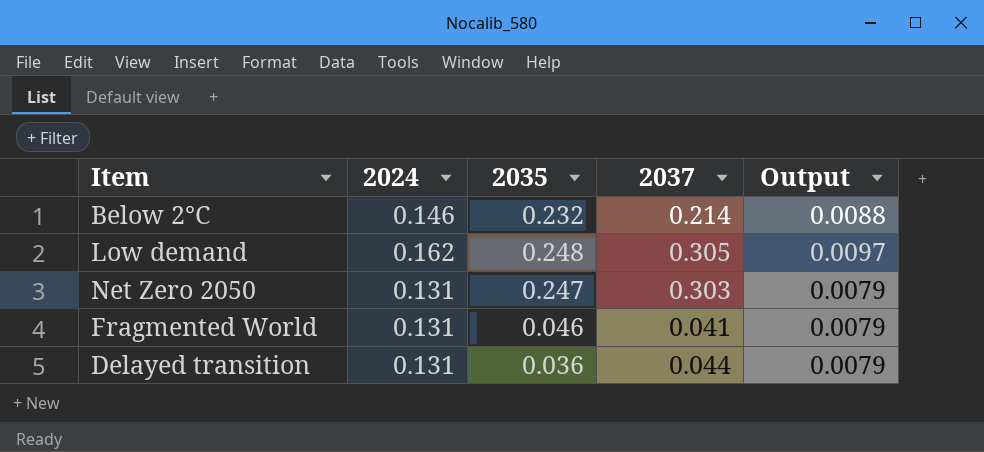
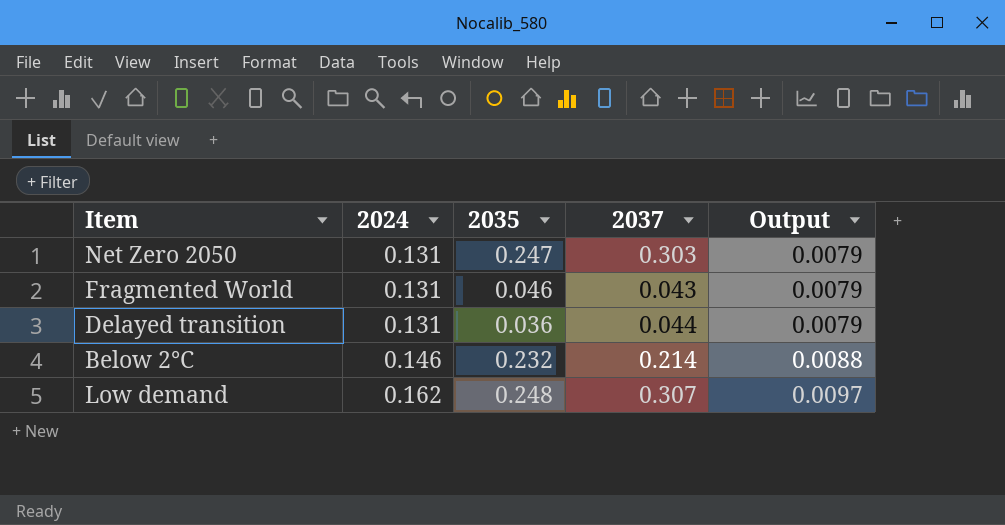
row order: none -> 2024 ascending
Fragmented World | 2037: 0.041 -> 0.043
Low demand | 2037: 0.305 -> 0.307

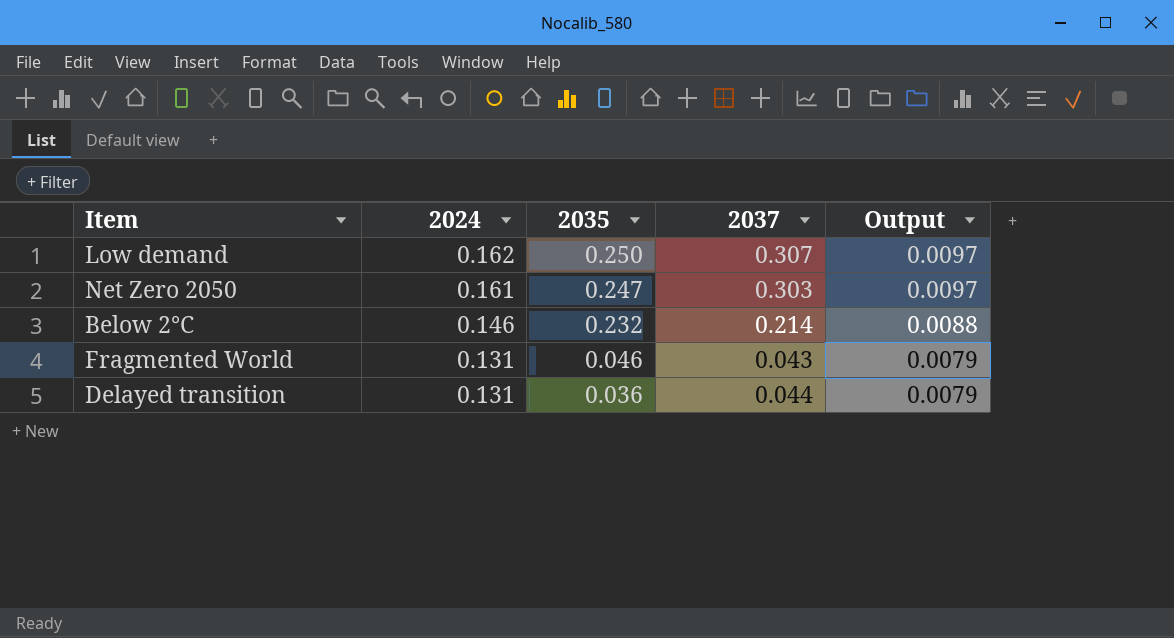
row order: 2024 ascending -> 2024 descending
Low demand | 2035: 0.248 -> 0.250
Net Zero 2050 | 2024: 0.131 -> 0.161
Net Zero 2050 | Output: 0.0079 -> 0.0097

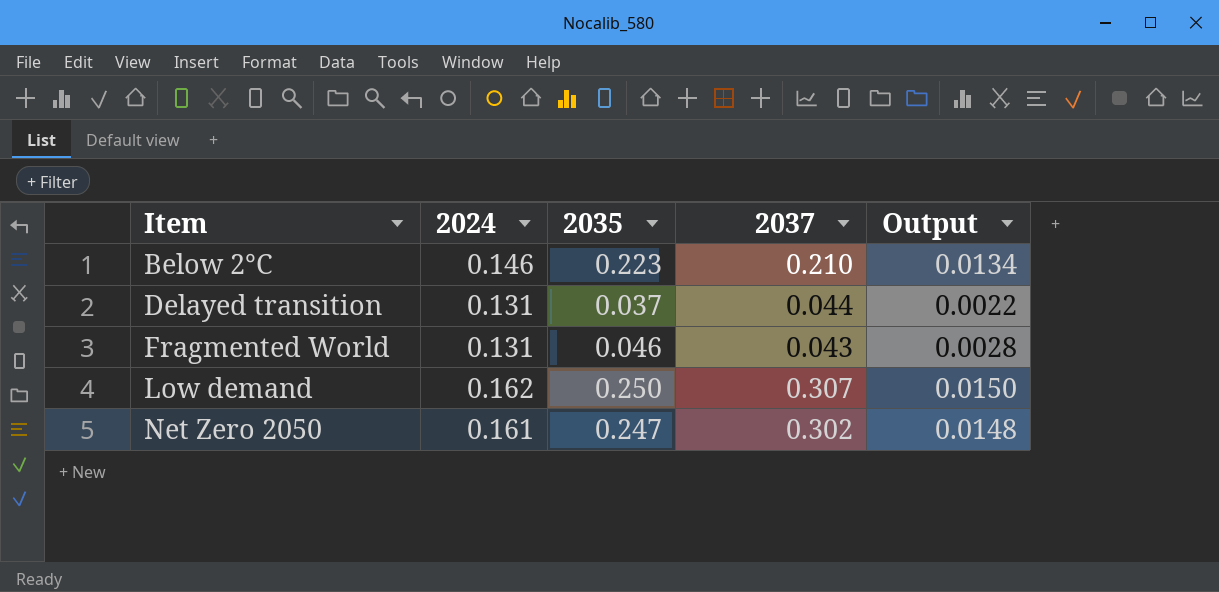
row order: 2024 descending -> Item ascending
column Output | formula: [2024] * 0.06 -> [2035] * 0.06
Below 2°C | 2035: 0.232 -> 0.223
Below 2°C | 2037: 0.214 -> 0.210
Delayed transition | 2035: 0.036 -> 0.037
Net Zero 2050 | 2037: 0.303 -> 0.302

